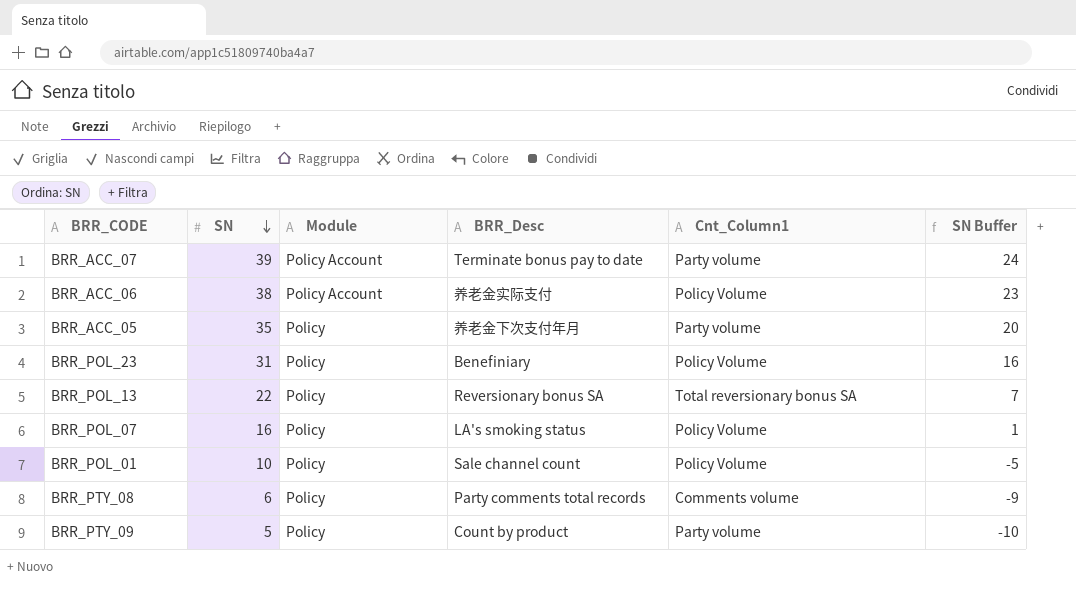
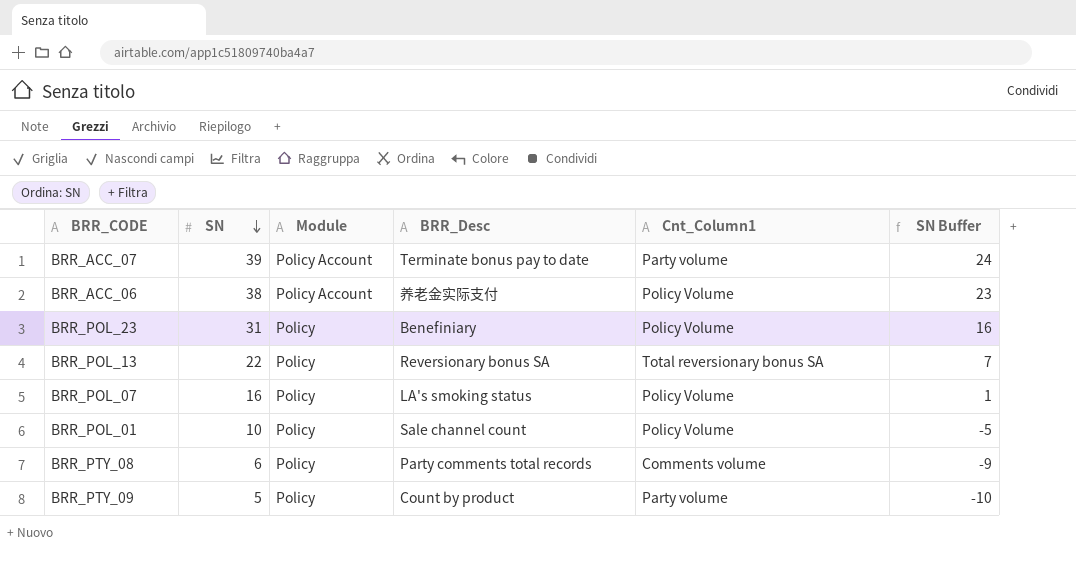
row BRR_ACC_05: 35 | Policy | 养老金下次支付年月 | Party volume | 20 -> none

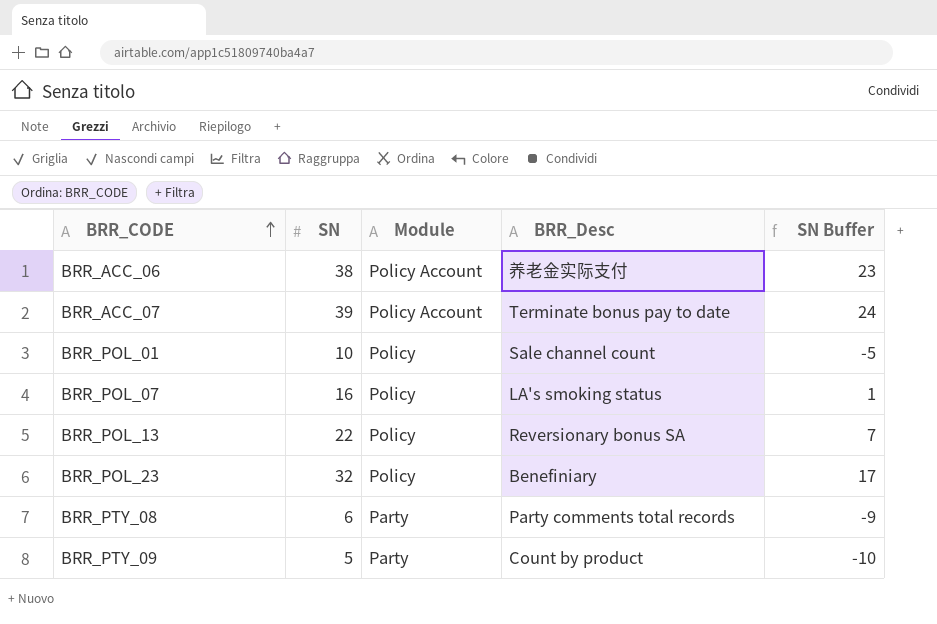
row order: SN descending -> BRR_CODE ascending
column Cnt_Column1 | position: 5 -> none
BRR_POL_23 | SN: 31 -> 32
BRR_POL_23 | SN Buffer: 16 -> 17
BRR_PTY_08 | Module: Policy -> Party
BRR_PTY_09 | Module: Policy -> Party

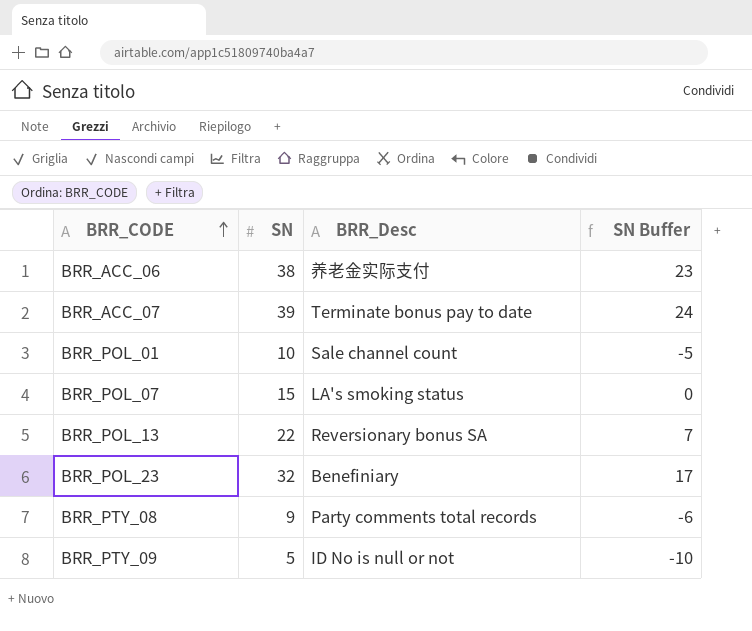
column Module | position: 3 -> none
BRR_POL_07 | SN: 16 -> 15
BRR_POL_07 | SN Buffer: 1 -> 0
BRR_PTY_08 | SN: 6 -> 9
BRR_PTY_08 | SN Buffer: -9 -> -6
BRR_PTY_09 | BRR_Desc: Count by product -> ID No is null or not

